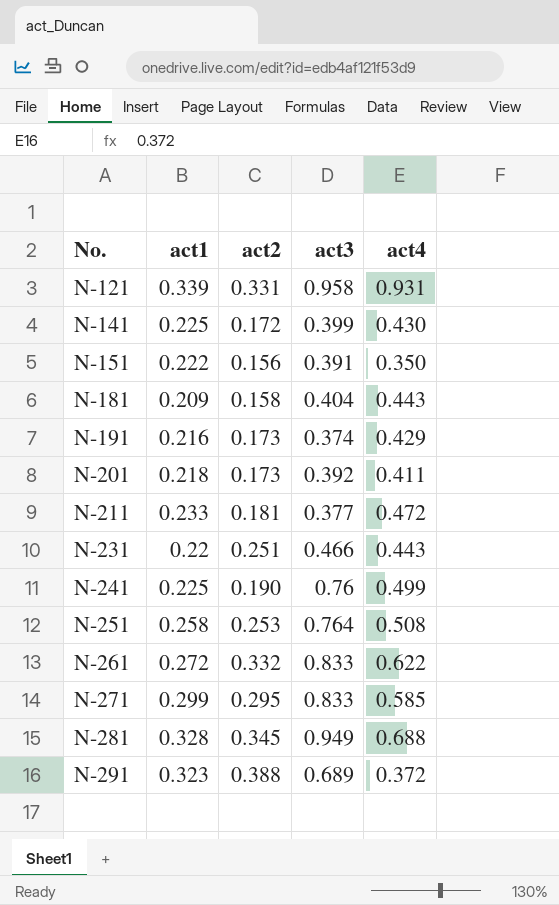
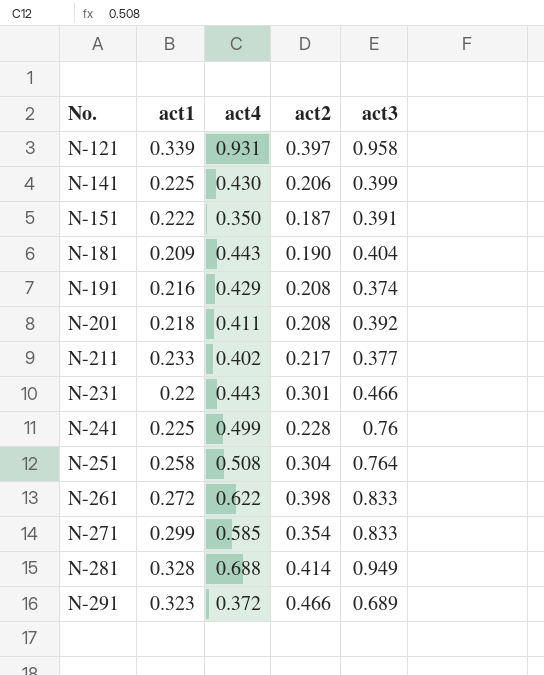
column act4 | position: 5 -> 3
N-121 | act2: 0.331 -> 0.397
N-141 | act2: 0.172 -> 0.206
N-151 | act2: 0.156 -> 0.187
N-181 | act2: 0.158 -> 0.190
N-191 | act2: 0.173 -> 0.208
N-201 | act2: 0.173 -> 0.208
N-211 | act4: 0.472 -> 0.402
N-211 | act2: 0.181 -> 0.217
N-231 | act2: 0.251 -> 0.301
N-241 | act2: 0.190 -> 0.228
N-251 | act2: 0.253 -> 0.304
N-261 | act2: 0.332 -> 0.398
N-271 | act2: 0.295 -> 0.354
N-281 | act2: 0.345 -> 0.414
N-291 | act2: 0.388 -> 0.466

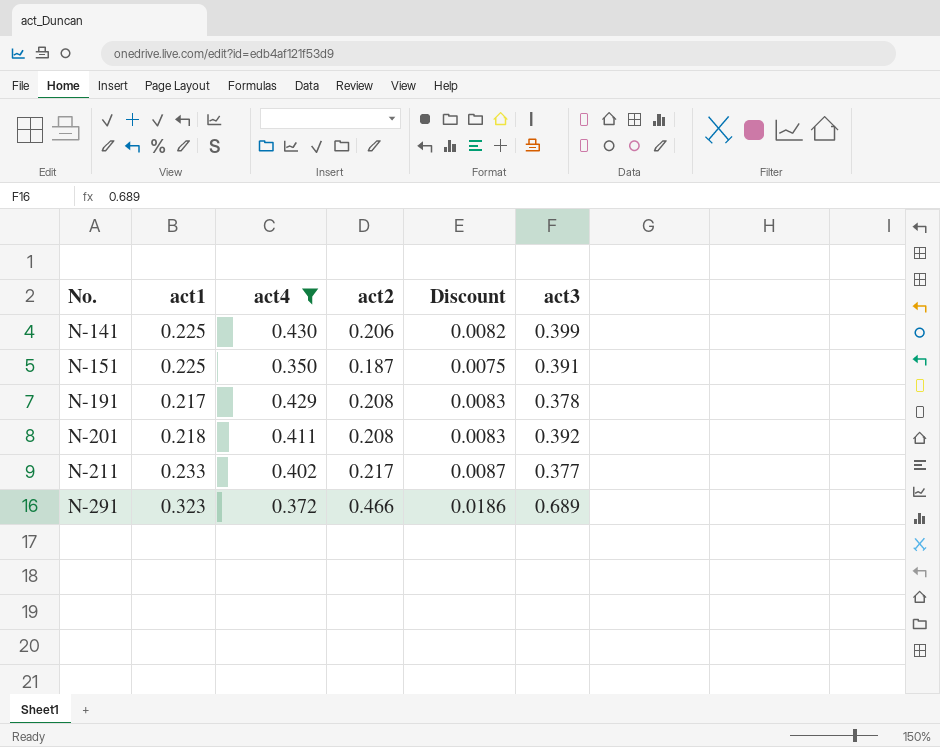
filter: none -> act4 <= 0.430
column Discount | formula: none -> [act2] * 0.04
N-151 | act1: 0.222 -> 0.225
N-191 | act1: 0.216 -> 0.217
N-191 | act3: 0.374 -> 0.378

